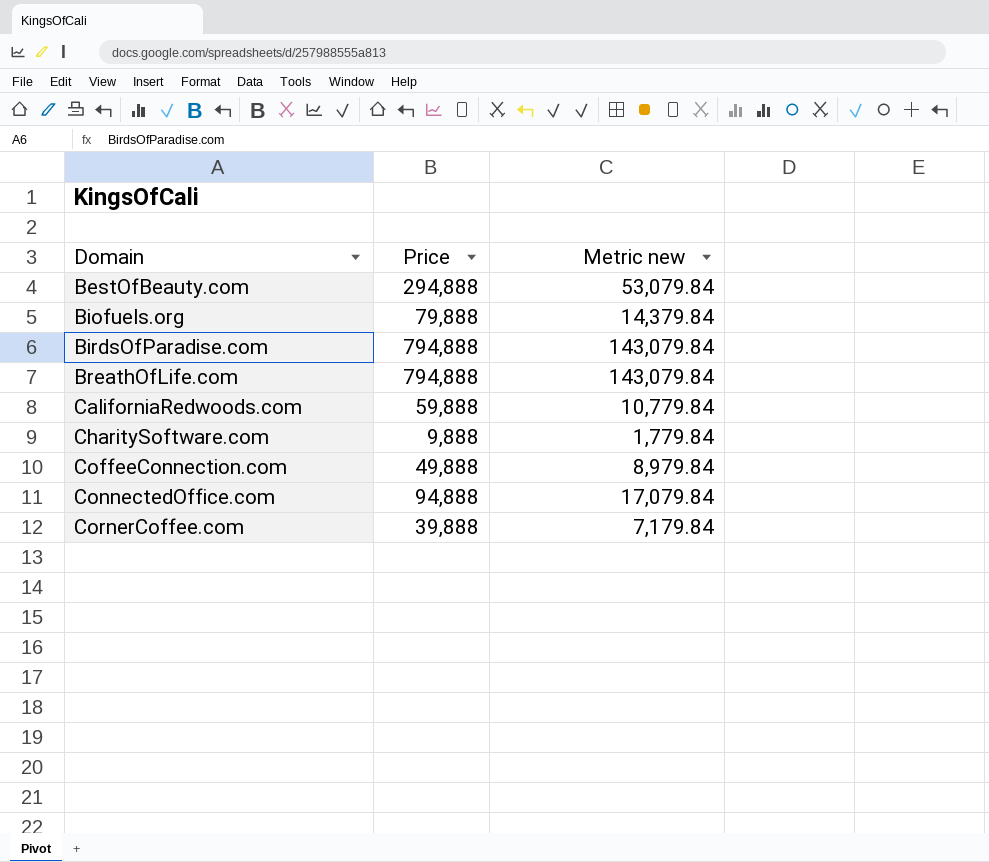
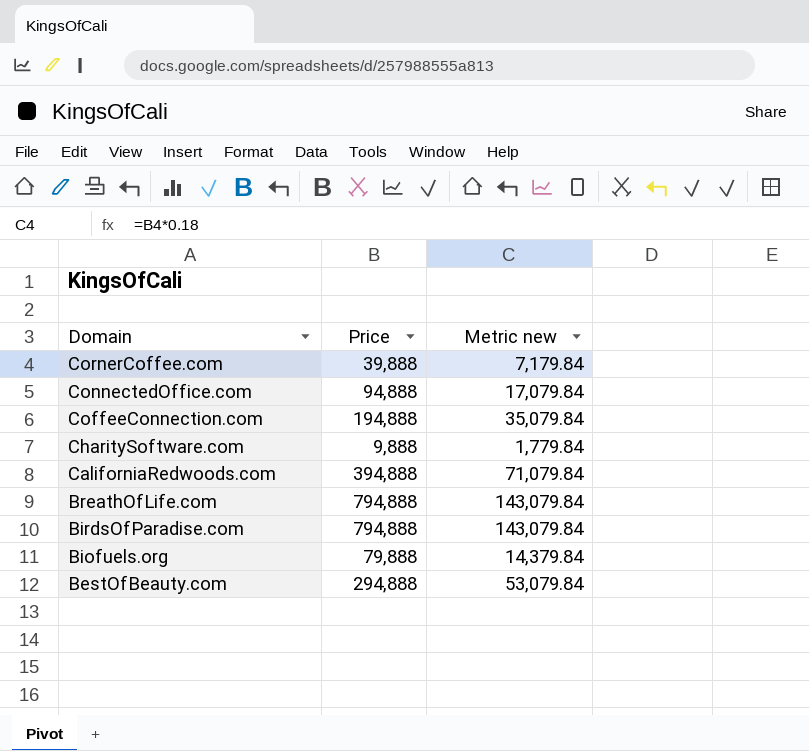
row order: Domain ascending -> Domain descending
CoffeeConnection.com | Price: 49,888 -> 194,888
CoffeeConnection.com | Metric new: 8,979.84 -> 35,079.84
CaliforniaRedwoods.com | Price: 59,888 -> 394,888
CaliforniaRedwoods.com | Metric new: 10,779.84 -> 71,079.84

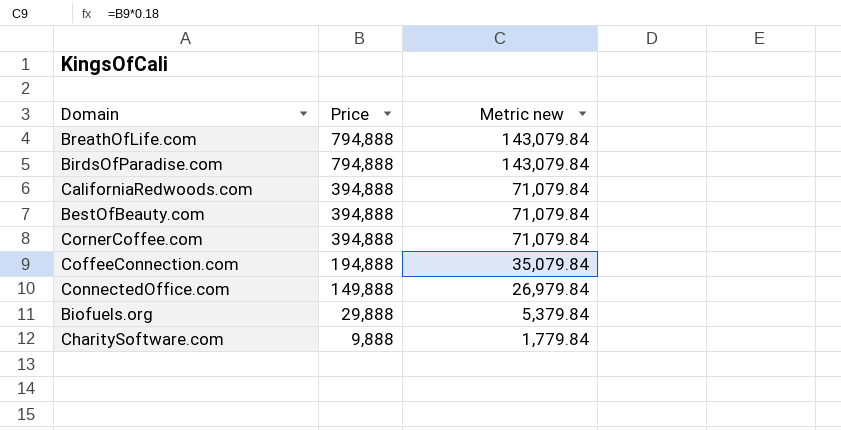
row order: Domain descending -> Price descending
BestOfBeauty.com | Price: 294,888 -> 394,888
BestOfBeauty.com | Metric new: 53,079.84 -> 71,079.84
CornerCoffee.com | Price: 39,888 -> 394,888
CornerCoffee.com | Metric new: 7,179.84 -> 71,079.84
ConnectedOffice.com | Price: 94,888 -> 149,888
ConnectedOffice.com | Metric new: 17,079.84 -> 26,979.84
Biofuels.org | Price: 79,888 -> 29,888
Biofuels.org | Metric new: 14,379.84 -> 5,379.84

